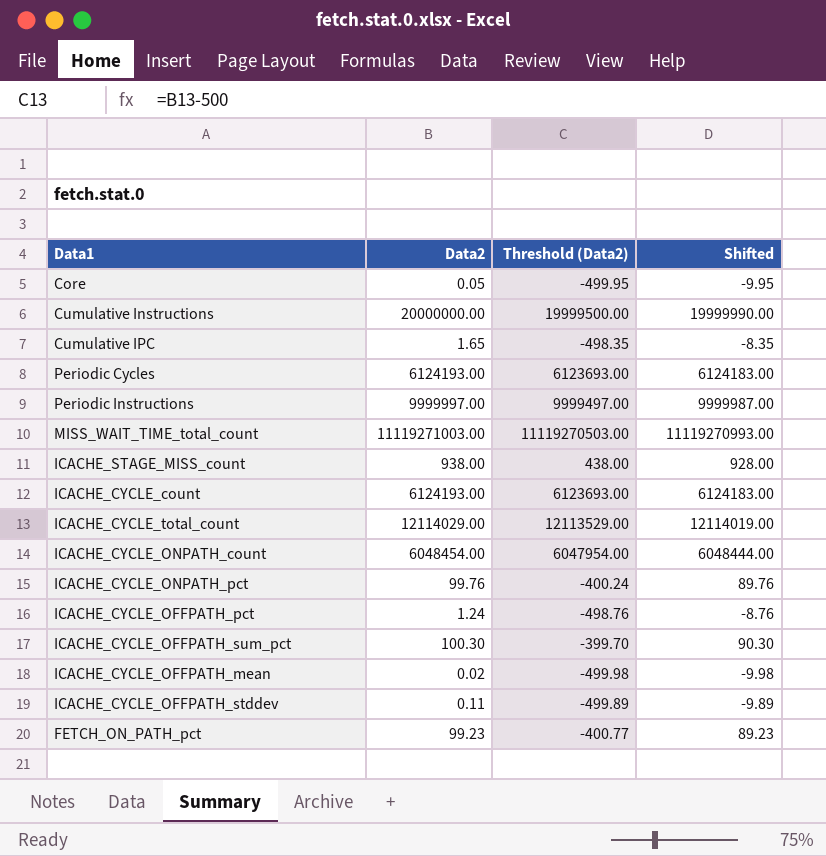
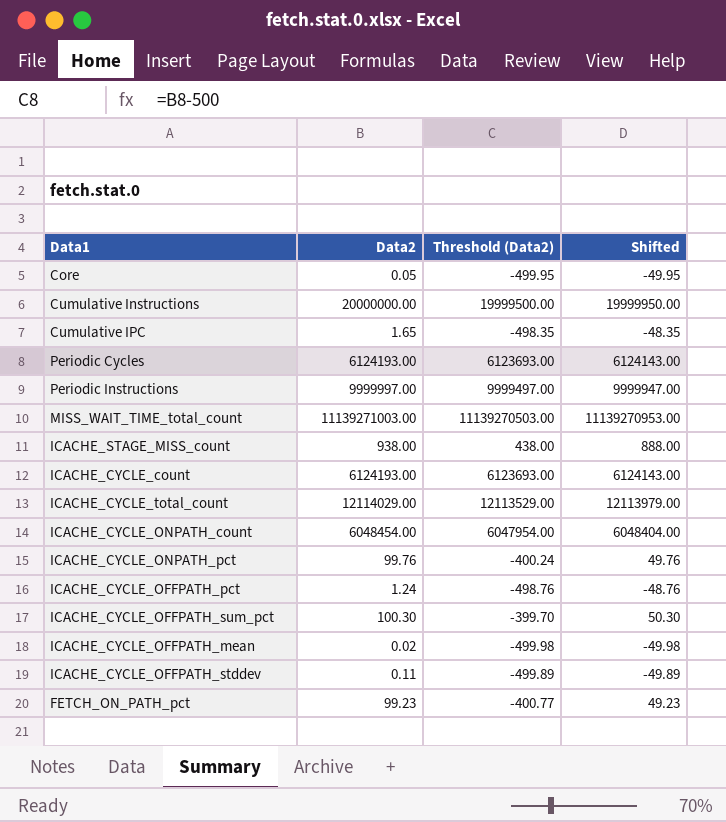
column Shifted | formula: [Data2] - 10 -> [Data2] - 50
MISS_WAIT_TIME_total_count | Data2: 11119271003.00 -> 11139271003.00
MISS_WAIT_TIME_total_count | Threshold (Data2): 11119270503.00 -> 11139270503.00

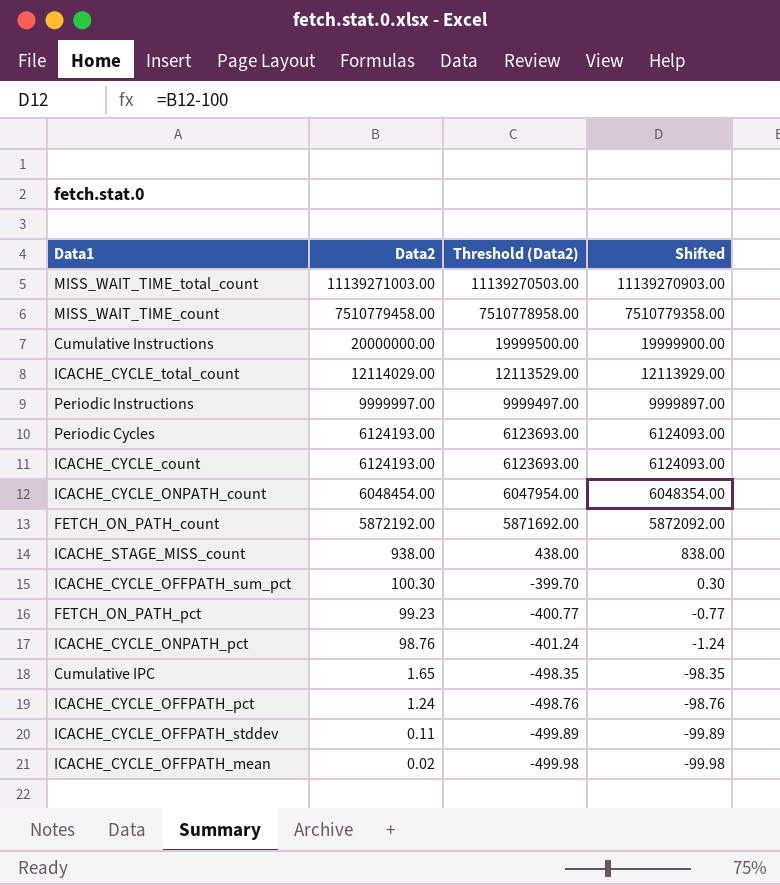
row order: none -> Data2 descending
column Shifted | formula: [Data2] - 50 -> [Data2] - 100
row Core: 0.05 | -499.95 | -49.95 -> none
row MISS_WAIT_TIME_count: none -> 7510779458.00 | 7510778958.00 | 7510779358.00
row FETCH_ON_PATH_count: none -> 5872192.00 | 5871692.00 | 5872092.00
ICACHE_CYCLE_ONPATH_pct | Data2: 99.76 -> 98.76
ICACHE_CYCLE_ONPATH_pct | Threshold (Data2): -400.24 -> -401.24

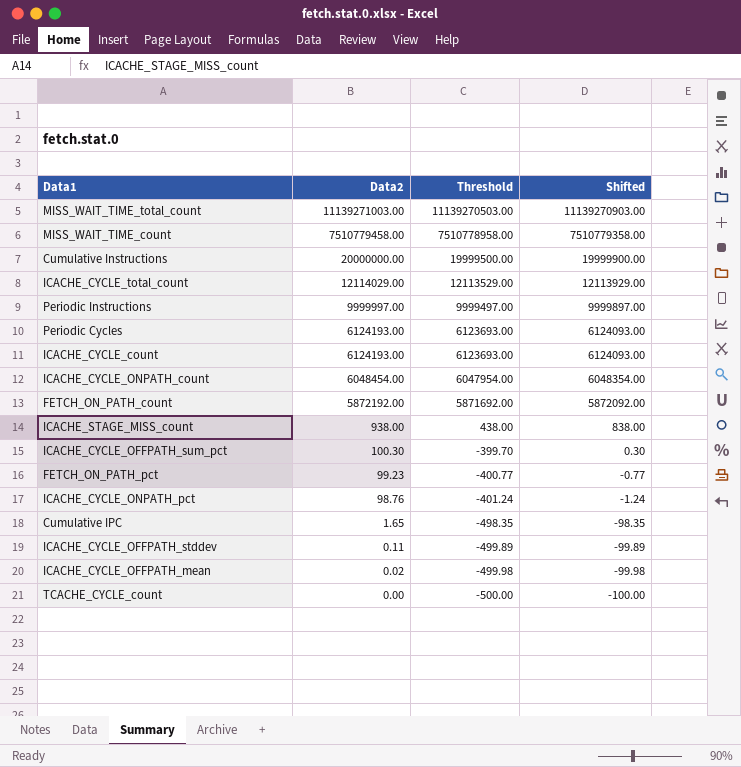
column name: Threshold (Data2) -> Threshold
row ICACHE_CYCLE_OFFPATH_pct: 1.24 | -498.76 | -98.76 -> none
row TCACHE_CYCLE_count: none -> 0.00 | -500.00 | -100.00

